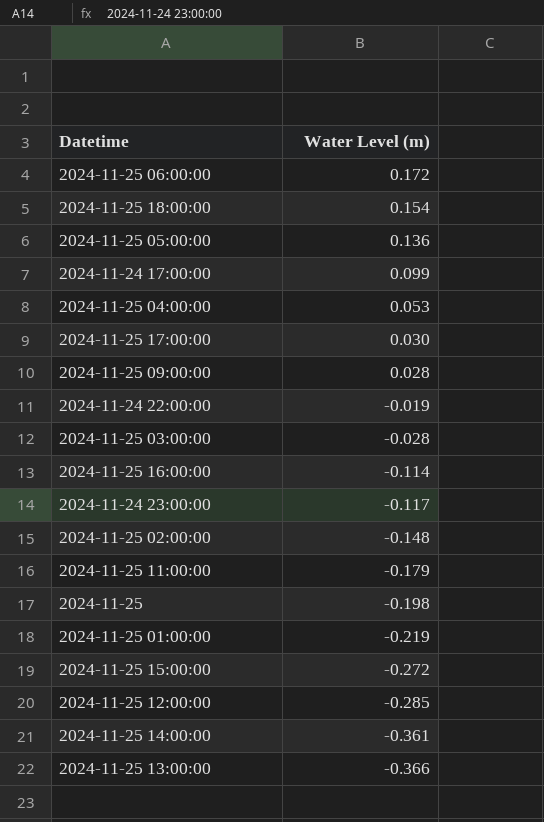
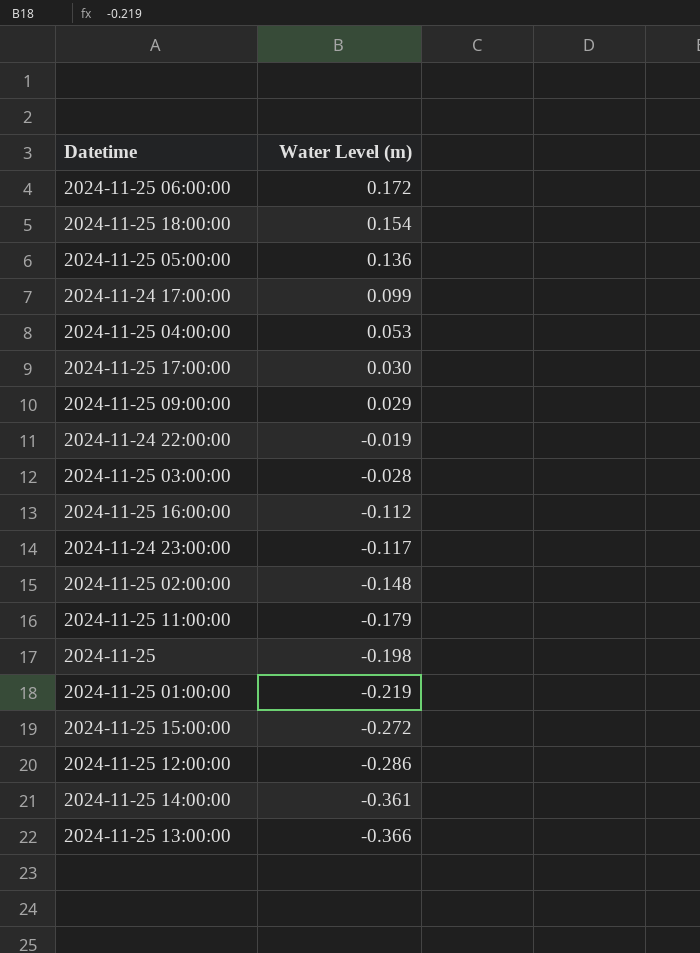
2024-11-25 09:00:00 | Water Level (m): 0.028 -> 0.029
2024-11-25 16:00:00 | Water Level (m): -0.114 -> -0.112
2024-11-25 12:00:00 | Water Level (m): -0.285 -> -0.286

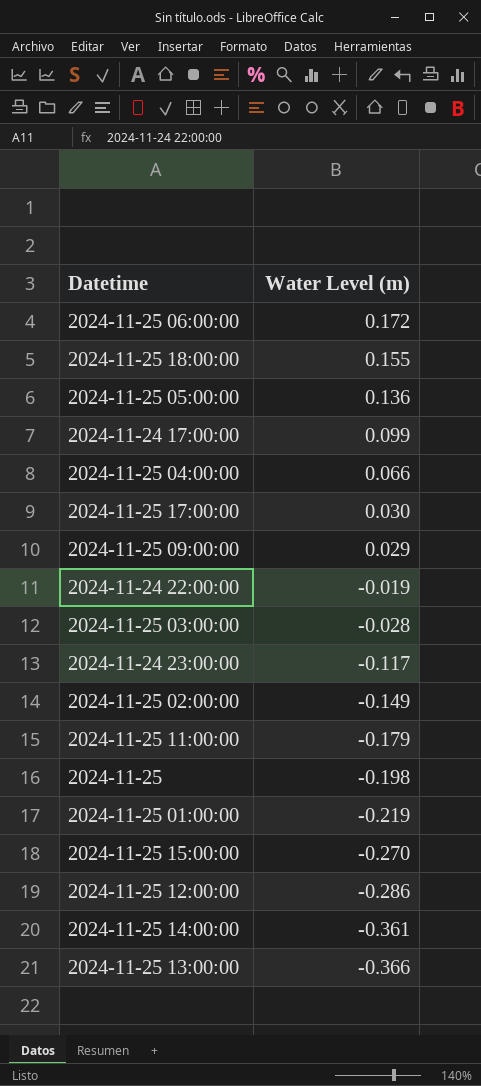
row 2024-11-25 16:00:00: -0.112 -> none
2024-11-25 18:00:00 | Water Level (m): 0.154 -> 0.155
2024-11-25 04:00:00 | Water Level (m): 0.053 -> 0.066
2024-11-25 02:00:00 | Water Level (m): -0.148 -> -0.149
2024-11-25 15:00:00 | Water Level (m): -0.272 -> -0.270

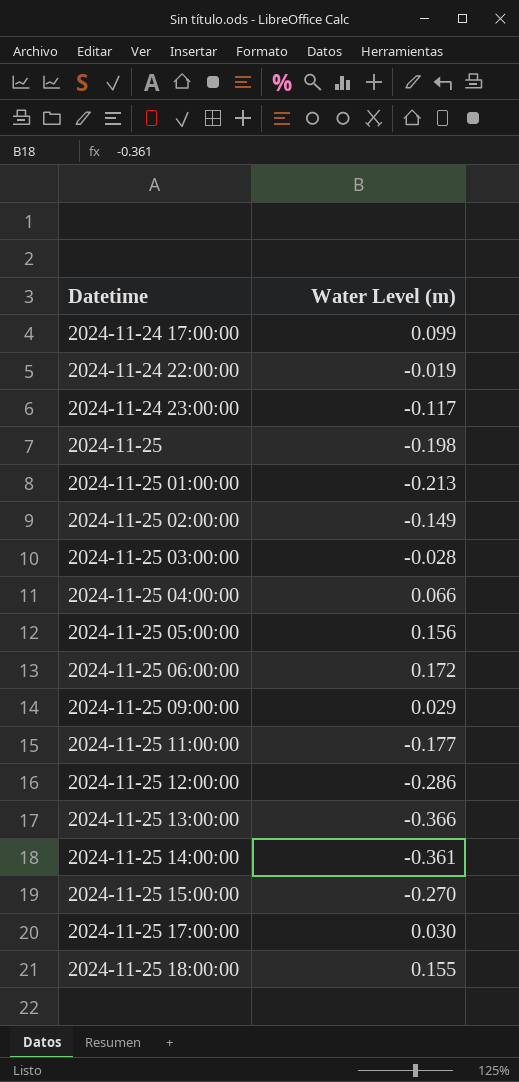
row order: Water Level (m) descending -> Datetime ascending
2024-11-25 01:00:00 | Water Level (m): -0.219 -> -0.213
2024-11-25 05:00:00 | Water Level (m): 0.136 -> 0.156
2024-11-25 11:00:00 | Water Level (m): -0.179 -> -0.177

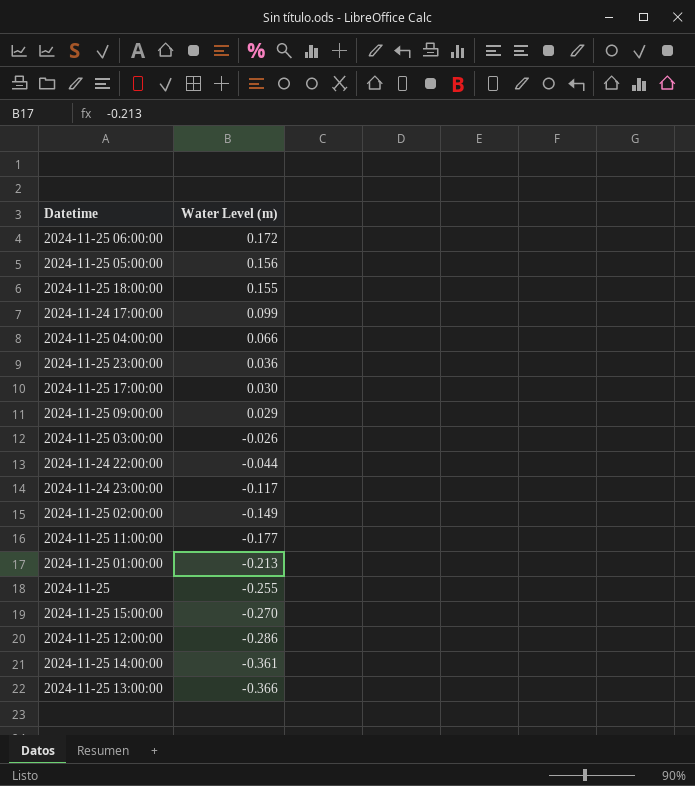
row order: Datetime ascending -> Water Level (m) descending
row 2024-11-25 23:00:00: none -> 0.036
2024-11-25 03:00:00 | Water Level (m): -0.028 -> -0.026
2024-11-24 22:00:00 | Water Level (m): -0.019 -> -0.044
2024-11-25 | Water Level (m): -0.198 -> -0.255

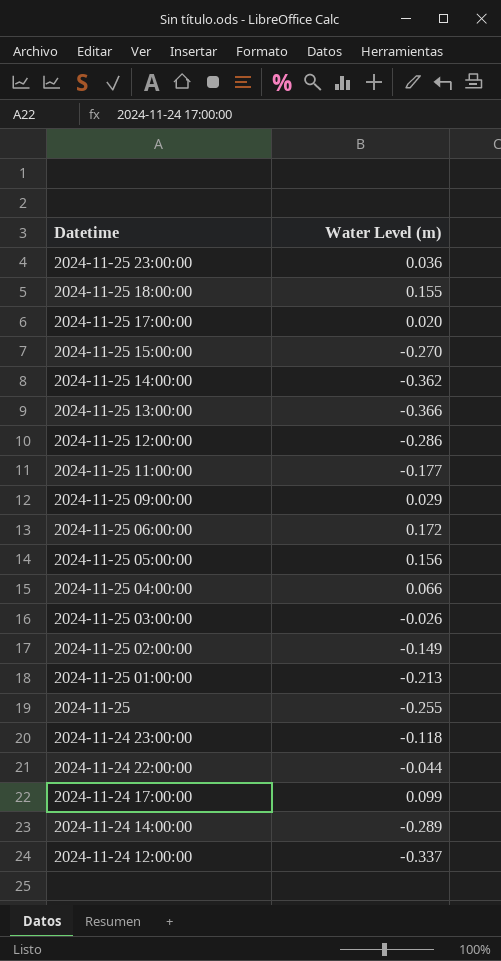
row order: Water Level (m) descending -> Datetime descending
2024-11-25 17:00:00 | Water Level (m): 0.030 -> 0.020
2024-11-25 14:00:00 | Water Level (m): -0.361 -> -0.362
2024-11-24 23:00:00 | Water Level (m): -0.117 -> -0.118
row 2024-11-24 14:00:00: none -> -0.289
row 2024-11-24 12:00:00: none -> -0.337

